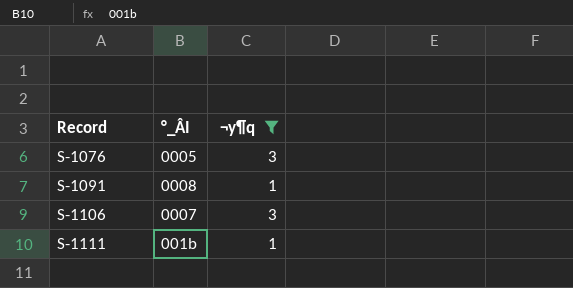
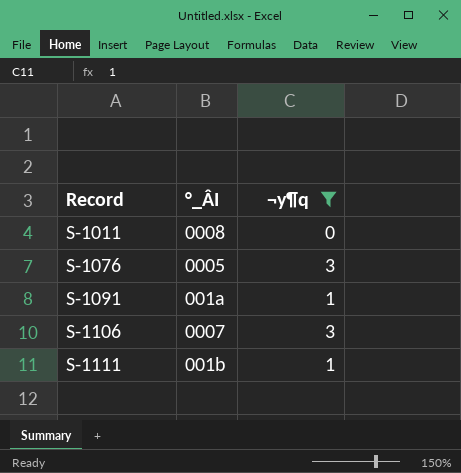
row S-1011: none -> 0008 | 0
S-1091 | °_ÂI: 0008 -> 001a

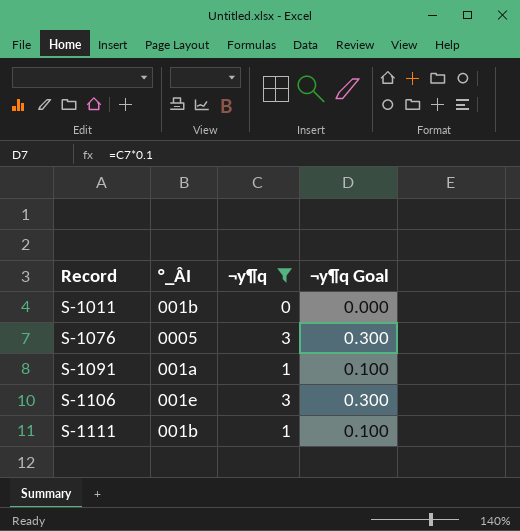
column ¬y¶q Goal | formula: none -> [¬y¶q] * 0.1
S-1011 | °_ÂI: 0008 -> 001b
S-1106 | °_ÂI: 0007 -> 001e

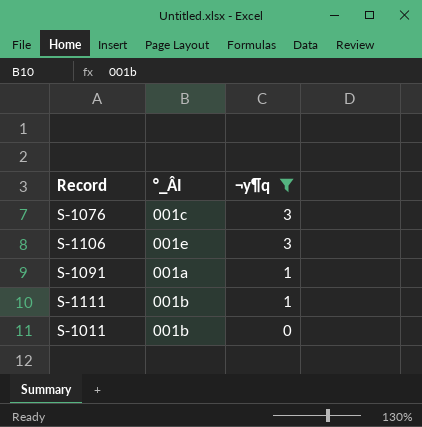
row order: Record ascending -> ¬y¶q descending
column ¬y¶q Goal | formula: [¬y¶q] * 0.1 -> none
S-1076 | °_ÂI: 0005 -> 001c

